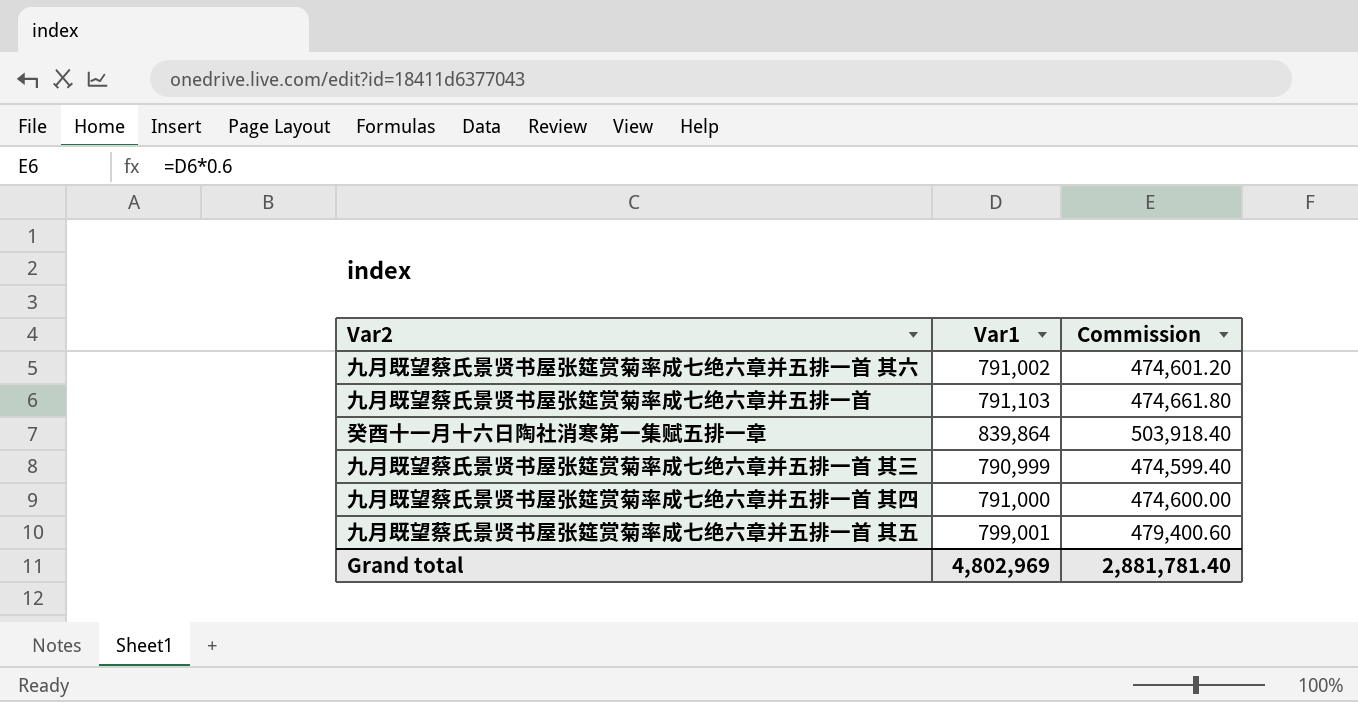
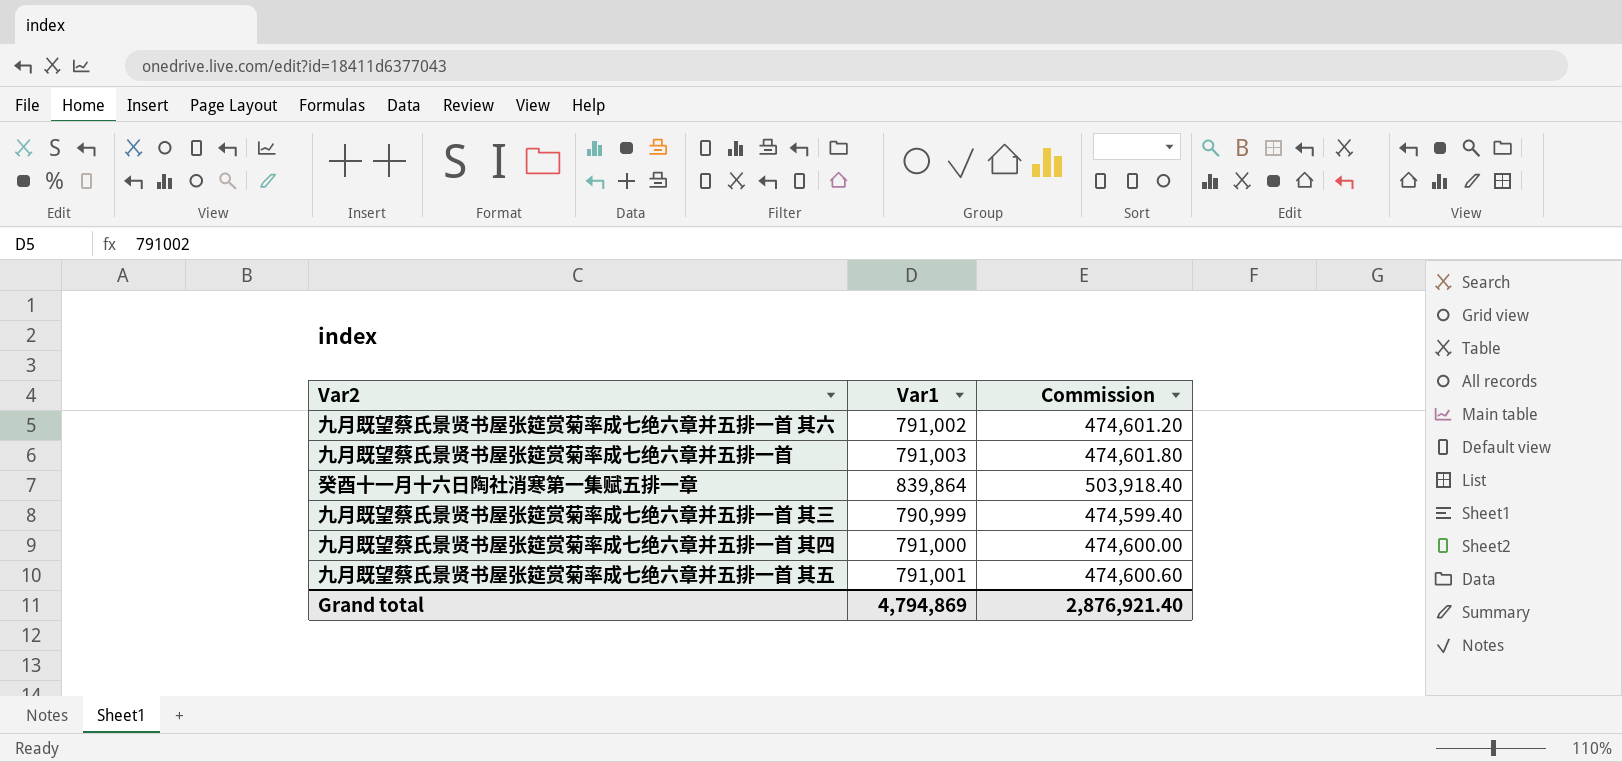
九月既望蔡氏景贤书屋张筵赏菊率成七绝六章并五排一首 | Var1: 791,103 -> 791,003
九月既望蔡氏景贤书屋张筵赏菊率成七绝六章并五排一首 | Commission: 474,661.80 -> 474,601.80
九月既望蔡氏景贤书屋张筵赏菊率成七绝六章并五排一首 其五 | Var1: 799,001 -> 791,001
九月既望蔡氏景贤书屋张筵赏菊率成七绝六章并五排一首 其五 | Commission: 479,400.60 -> 474,600.60
Grand total | Var1: 4,802,969 -> 4,794,869
Grand total | Commission: 2,881,781.40 -> 2,876,921.40

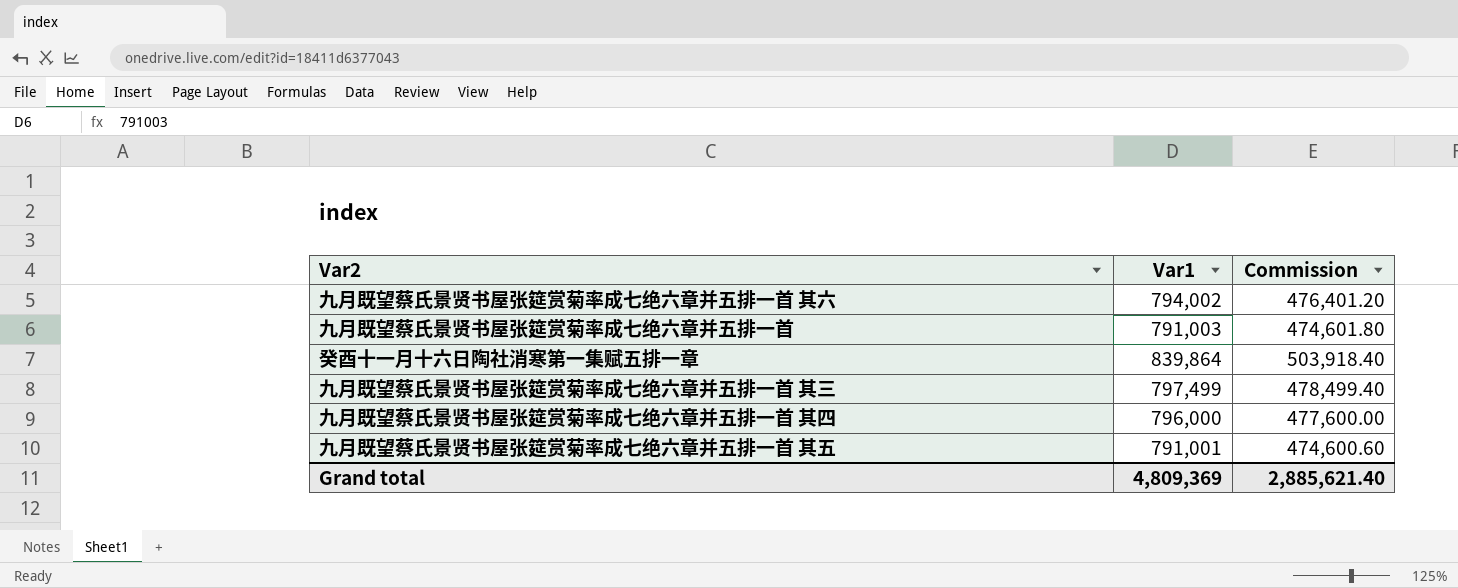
九月既望蔡氏景贤书屋张筵赏菊率成七绝六章并五排一首 其六 | Var1: 791,002 -> 794,002
九月既望蔡氏景贤书屋张筵赏菊率成七绝六章并五排一首 其六 | Commission: 474,601.20 -> 476,401.20
九月既望蔡氏景贤书屋张筵赏菊率成七绝六章并五排一首 其三 | Var1: 790,999 -> 797,499
九月既望蔡氏景贤书屋张筵赏菊率成七绝六章并五排一首 其三 | Commission: 474,599.40 -> 478,499.40
九月既望蔡氏景贤书屋张筵赏菊率成七绝六章并五排一首 其四 | Var1: 791,000 -> 796,000
九月既望蔡氏景贤书屋张筵赏菊率成七绝六章并五排一首 其四 | Commission: 474,600.00 -> 477,600.00
Grand total | Var1: 4,794,869 -> 4,809,369
Grand total | Commission: 2,876,921.40 -> 2,885,621.40

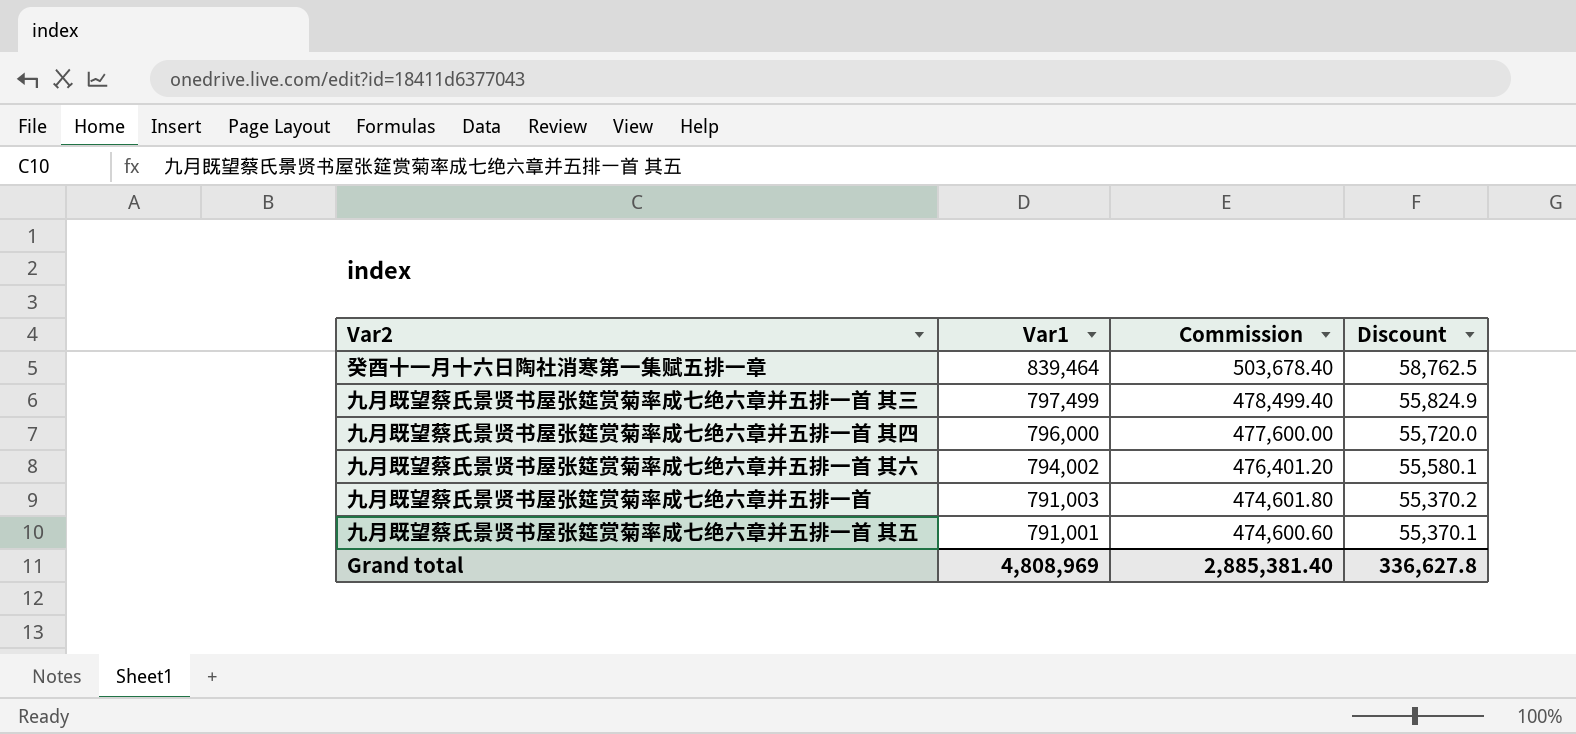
row order: none -> Var1 descending
column Discount | formula: none -> [Var1] * 0.07
癸酉十一月十六日陶社消寒第一集赋五排一章 | Var1: 839,864 -> 839,464
癸酉十一月十六日陶社消寒第一集赋五排一章 | Commission: 503,918.40 -> 503,678.40
Grand total | Var1: 4,809,369 -> 4,808,969
Grand total | Commission: 2,885,621.40 -> 2,885,381.40

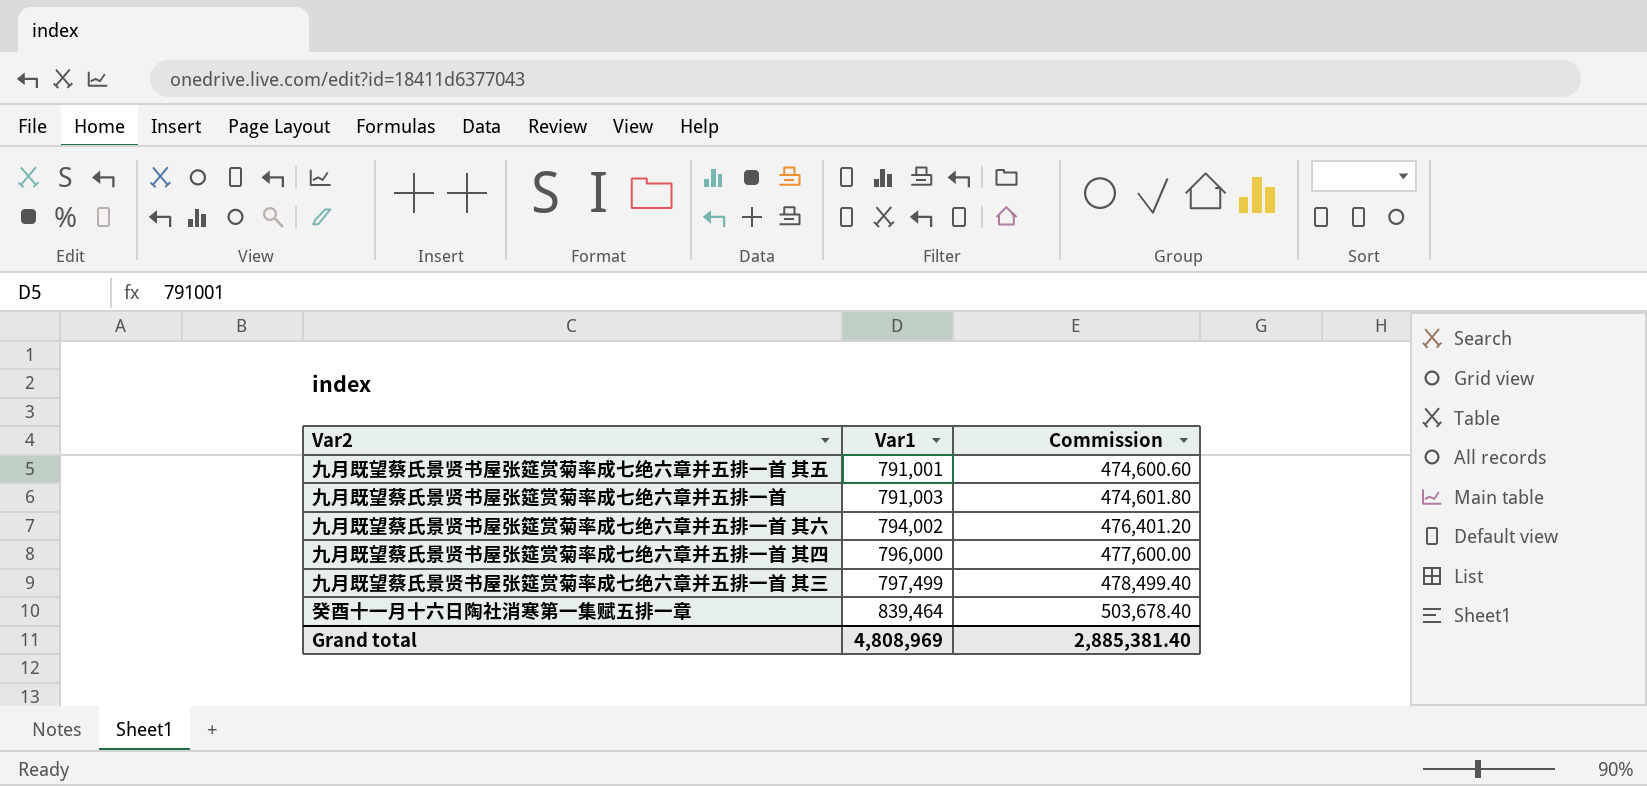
row order: Var1 descending -> Var1 ascending
column Discount | formula: [Var1] * 0.07 -> none

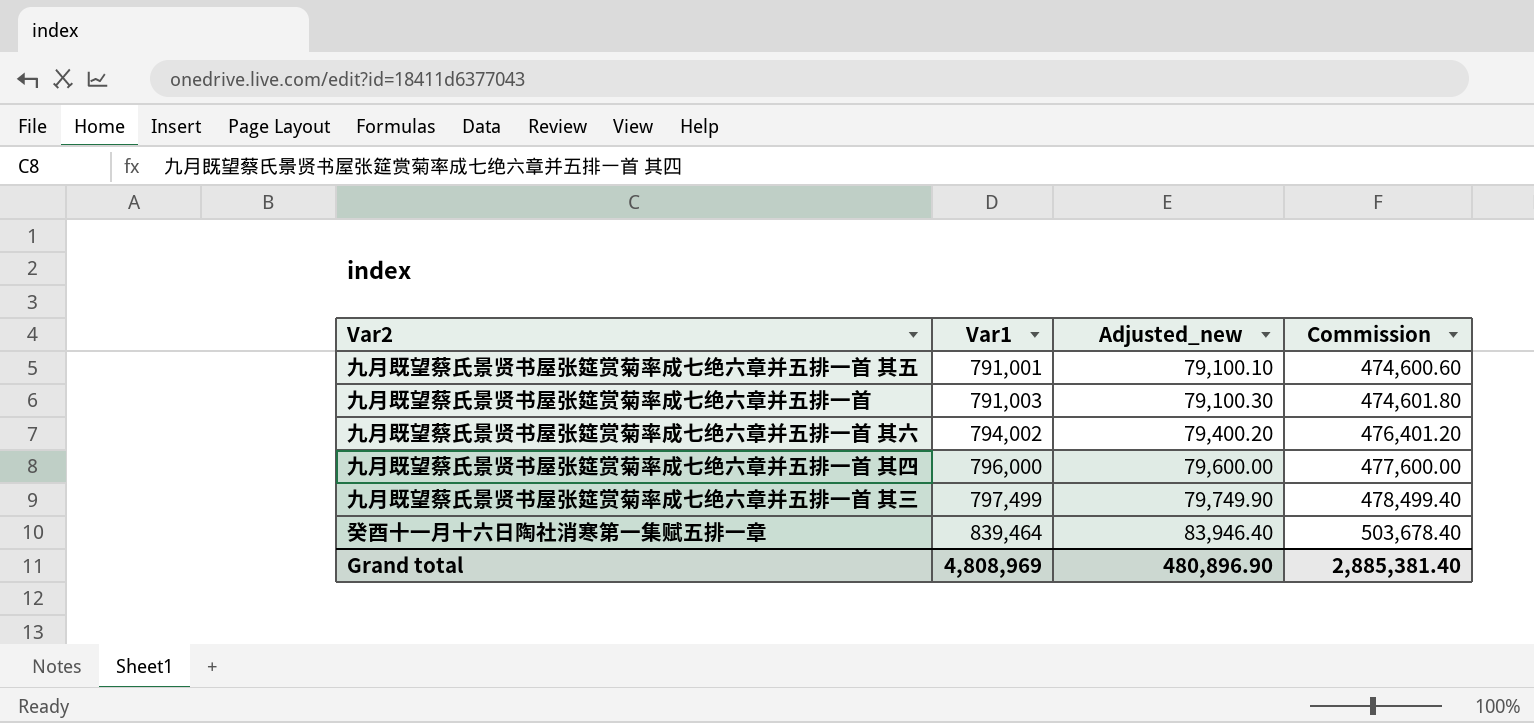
column Adjusted_new | formula: none -> [Var1] * 0.1

